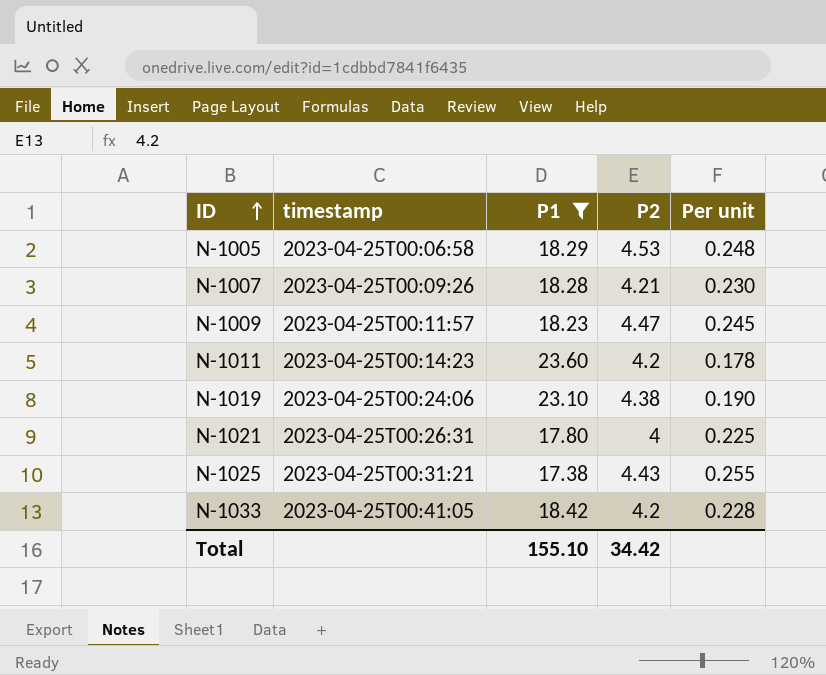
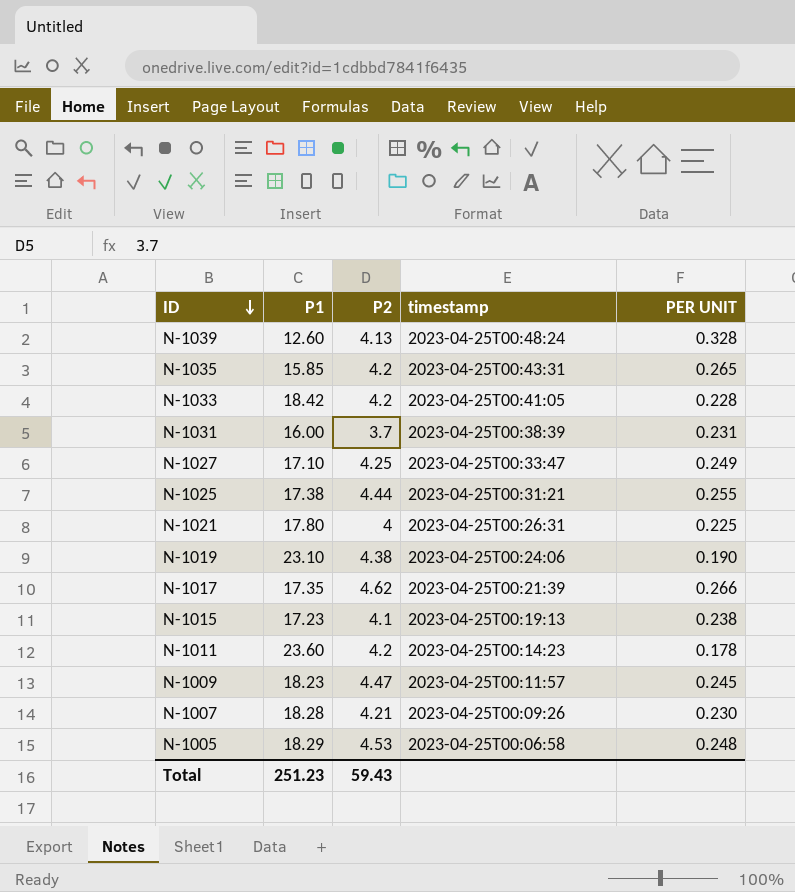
filter: P1 >= 17.38 -> none
row order: ID ascending -> ID descending
column timestamp | position: 2 -> 4
column name: Per unit -> PER UNIT
N-1025 | P2: 4.43 -> 4.44
Total | P1: 155.10 -> 251.23
Total | P2: 34.42 -> 59.43

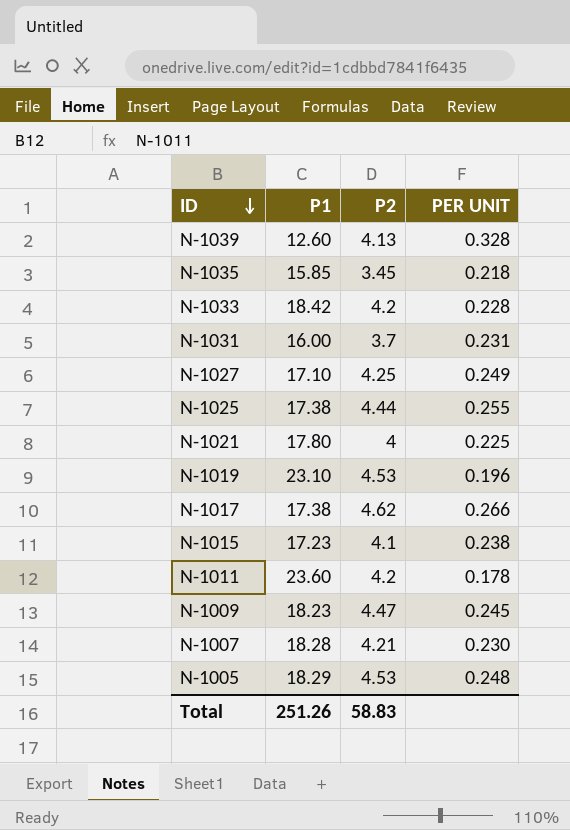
column timestamp | position: 4 -> none
N-1035 | P2: 4.2 -> 3.45
N-1035 | PER UNIT: 0.265 -> 0.218
N-1019 | P2: 4.38 -> 4.53
N-1019 | PER UNIT: 0.190 -> 0.196
N-1017 | P1: 17.35 -> 17.38
Total | P1: 251.23 -> 251.26
Total | P2: 59.43 -> 58.83

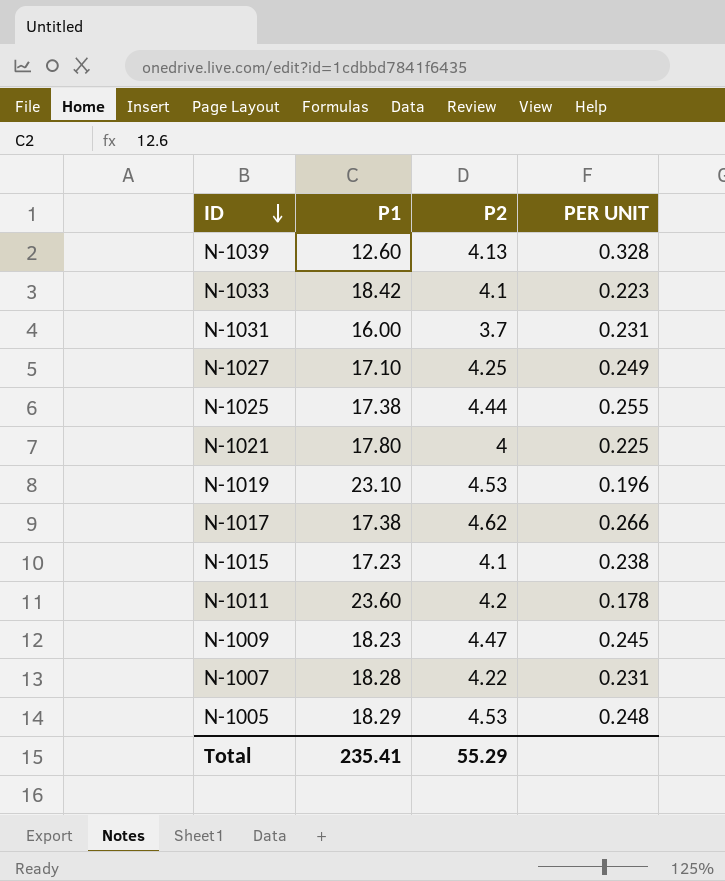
row N-1035: 15.85 | 3.45 | 0.218 -> none
N-1033 | P2: 4.2 -> 4.1
N-1033 | PER UNIT: 0.228 -> 0.223
N-1007 | P2: 4.21 -> 4.22
N-1007 | PER UNIT: 0.230 -> 0.231
Total | P1: 251.26 -> 235.41
Total | P2: 58.83 -> 55.29

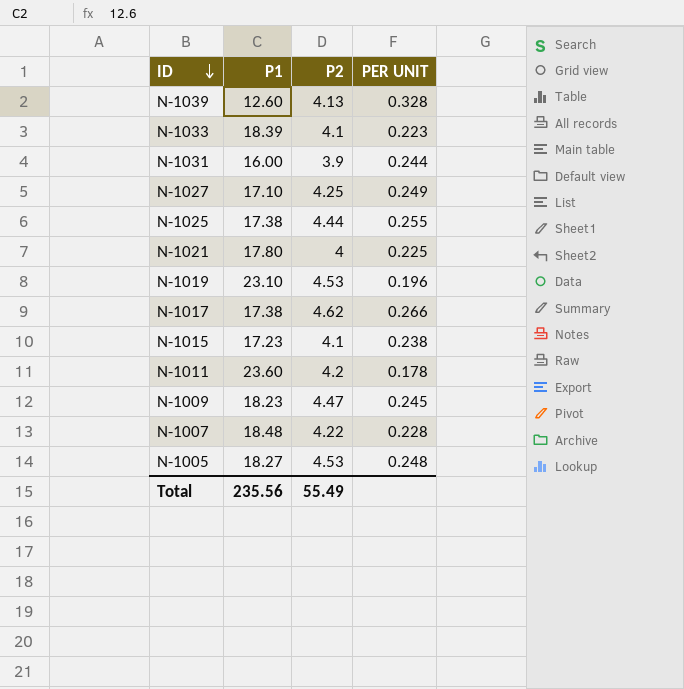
N-1033 | P1: 18.42 -> 18.39
N-1031 | P2: 3.7 -> 3.9
N-1031 | PER UNIT: 0.231 -> 0.244
N-1007 | P1: 18.28 -> 18.48
N-1007 | PER UNIT: 0.231 -> 0.228
N-1005 | P1: 18.29 -> 18.27
Total | P1: 235.41 -> 235.56
Total | P2: 55.29 -> 55.49

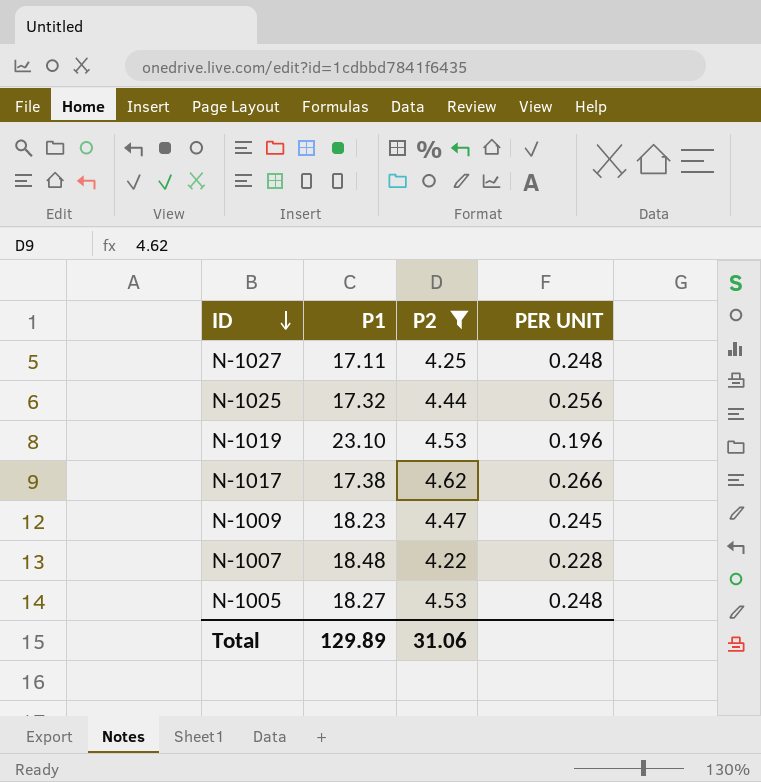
filter: none -> P2 >= 4.22
N-1027 | P1: 17.10 -> 17.11
N-1027 | PER UNIT: 0.249 -> 0.248
N-1025 | P1: 17.38 -> 17.32
N-1025 | PER UNIT: 0.255 -> 0.256
Total | P1: 235.56 -> 129.89
Total | P2: 55.49 -> 31.06

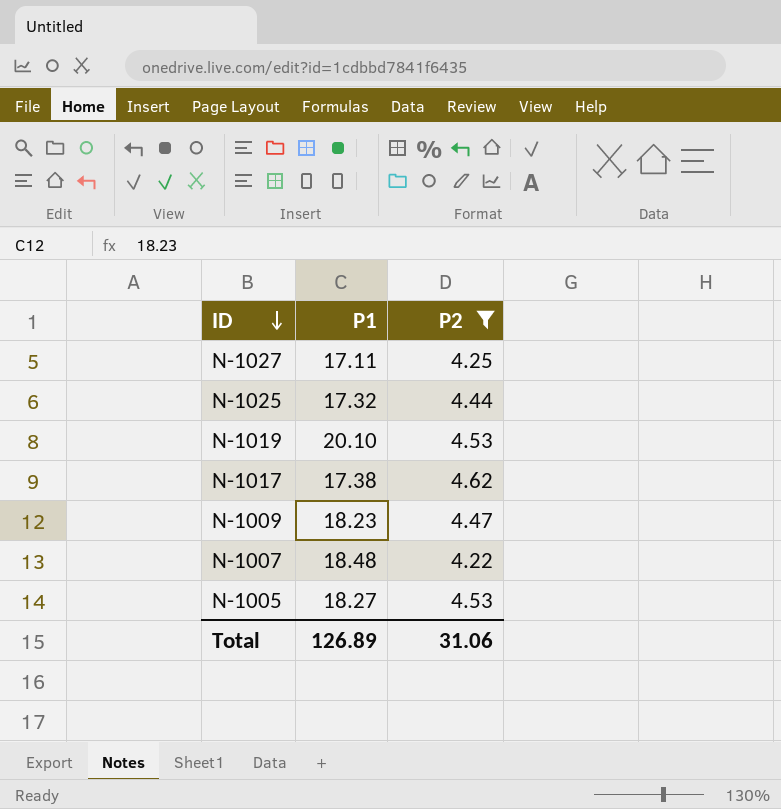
column PER UNIT | formula: [P2] / [P1] -> none
N-1019 | P1: 23.10 -> 20.10
Total | P1: 129.89 -> 126.89

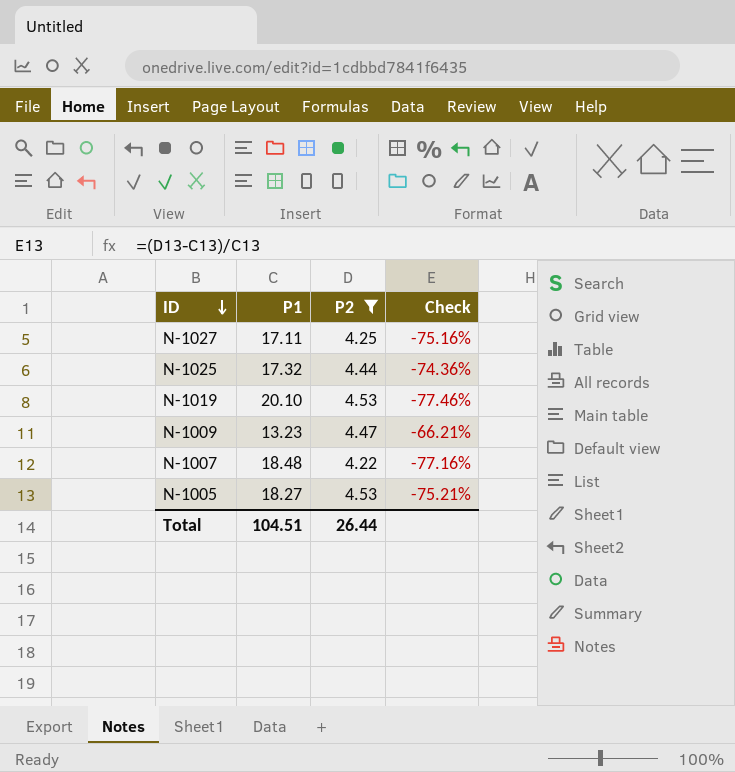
column Check | formula: none -> ([P2] - [P1]) / [P1]
row N-1017: 17.38 | 4.62 -> none
N-1009 | P1: 18.23 -> 13.23
Total | P1: 126.89 -> 104.51
Total | P2: 31.06 -> 26.44

